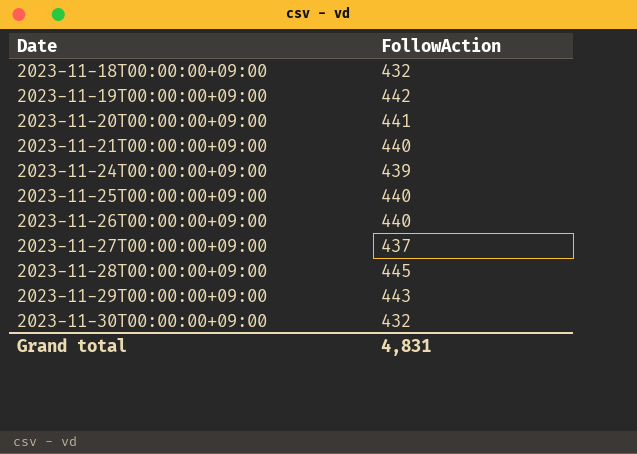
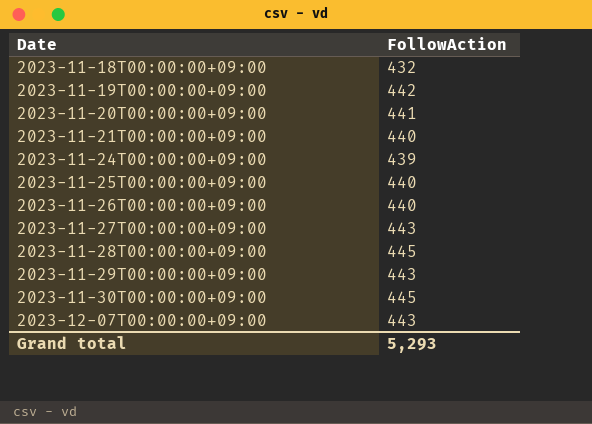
2023-11-27T00:00:00+09:00 | FollowAction: 437 -> 443
2023-11-30T00:00:00+09:00 | FollowAction: 432 -> 445
row 2023-12-07T00:00:00+09:00: none -> 443
Grand total | FollowAction: 4,831 -> 5,293

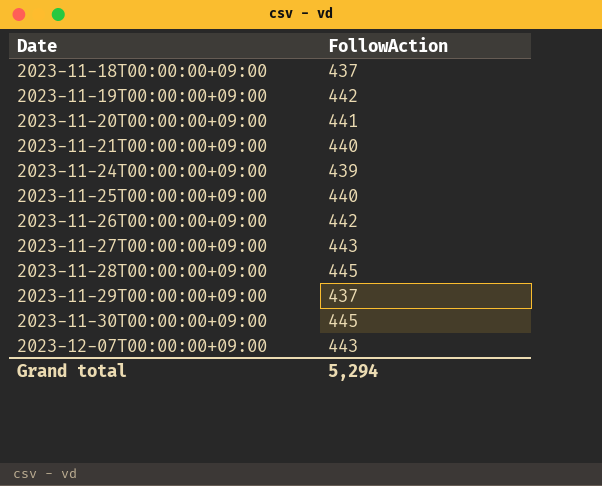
2023-11-18T00:00:00+09:00 | FollowAction: 432 -> 437
2023-11-26T00:00:00+09:00 | FollowAction: 440 -> 442
2023-11-29T00:00:00+09:00 | FollowAction: 443 -> 437
Grand total | FollowAction: 5,293 -> 5,294

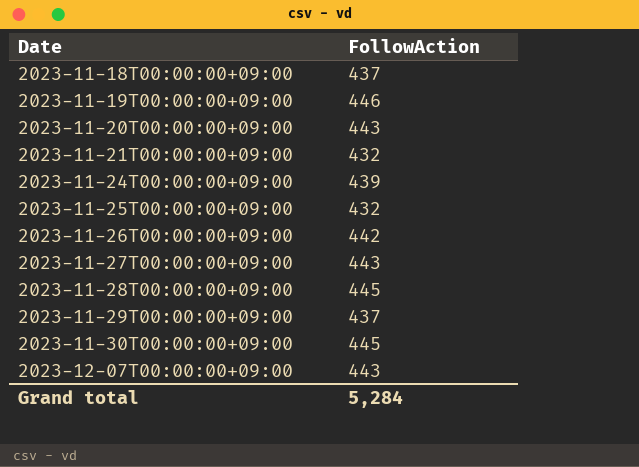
2023-11-19T00:00:00+09:00 | FollowAction: 442 -> 446
2023-11-20T00:00:00+09:00 | FollowAction: 441 -> 443
2023-11-21T00:00:00+09:00 | FollowAction: 440 -> 432
2023-11-25T00:00:00+09:00 | FollowAction: 440 -> 432
Grand total | FollowAction: 5,294 -> 5,284

